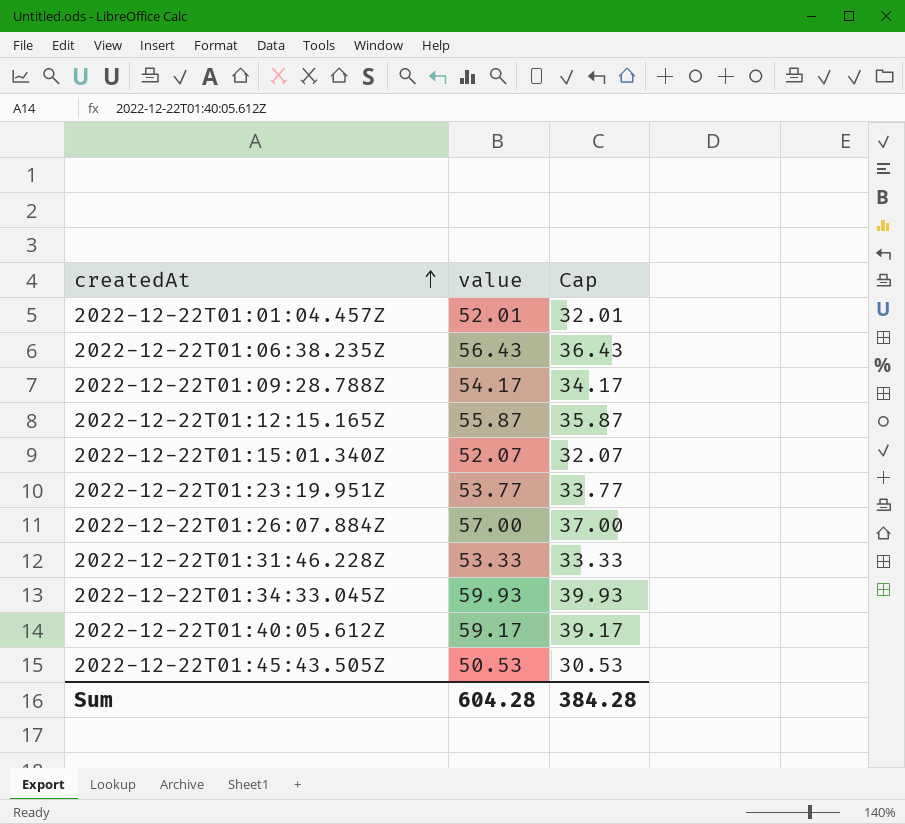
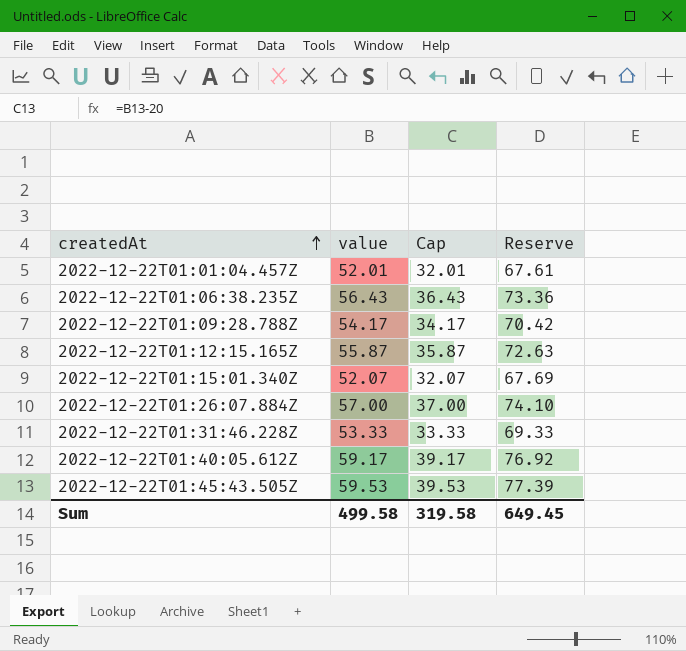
column Reserve | formula: none -> [value] * 1.3
row 2022-12-22T01:23:19.951Z: 53.77 | 33.77 -> none
row 2022-12-22T01:34:33.045Z: 59.93 | 39.93 -> none
2022-12-22T01:45:43.505Z | value: 50.53 -> 59.53
2022-12-22T01:45:43.505Z | Cap: 30.53 -> 39.53
Sum | value: 604.28 -> 499.58
Sum | Cap: 384.28 -> 319.58

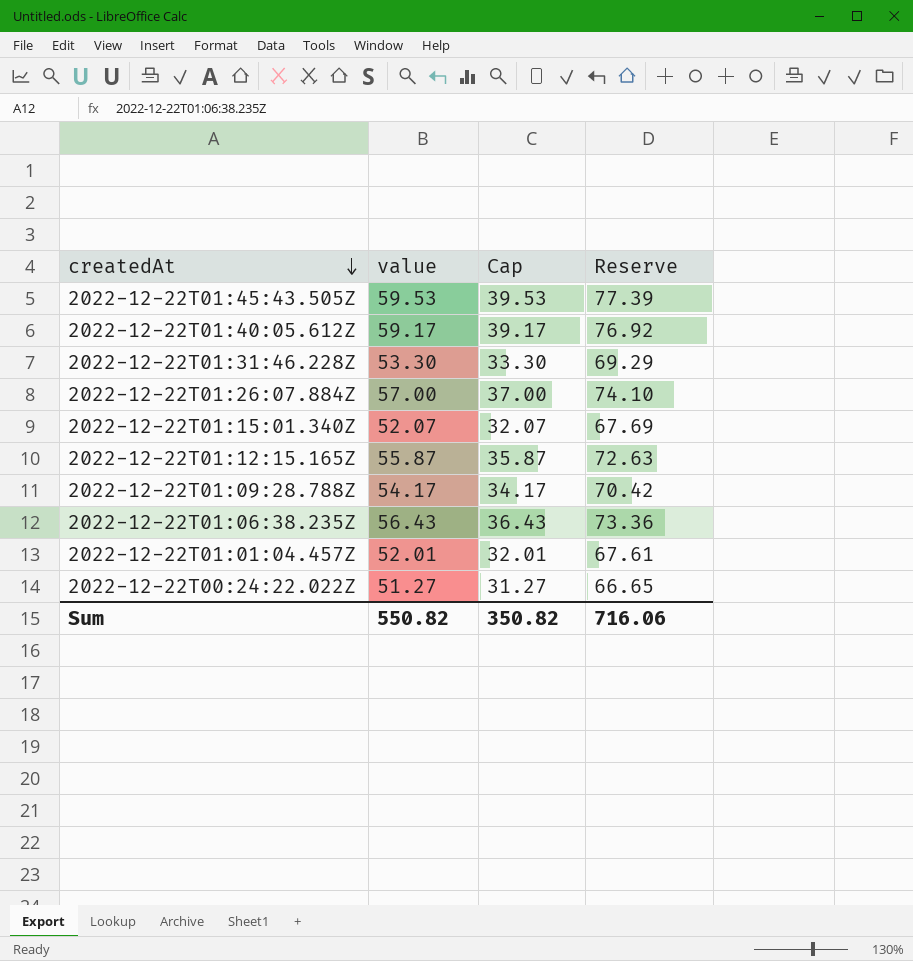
row order: createdAt ascending -> createdAt descending
2022-12-22T01:31:46.228Z | value: 53.33 -> 53.30
2022-12-22T01:31:46.228Z | Cap: 33.33 -> 33.30
2022-12-22T01:31:46.228Z | Reserve: 69.33 -> 69.29
row 2022-12-22T00:24:22.022Z: none -> 51.27 | 31.27 | 66.65
Sum | value: 499.58 -> 550.82
Sum | Cap: 319.58 -> 350.82
Sum | Reserve: 649.45 -> 716.06

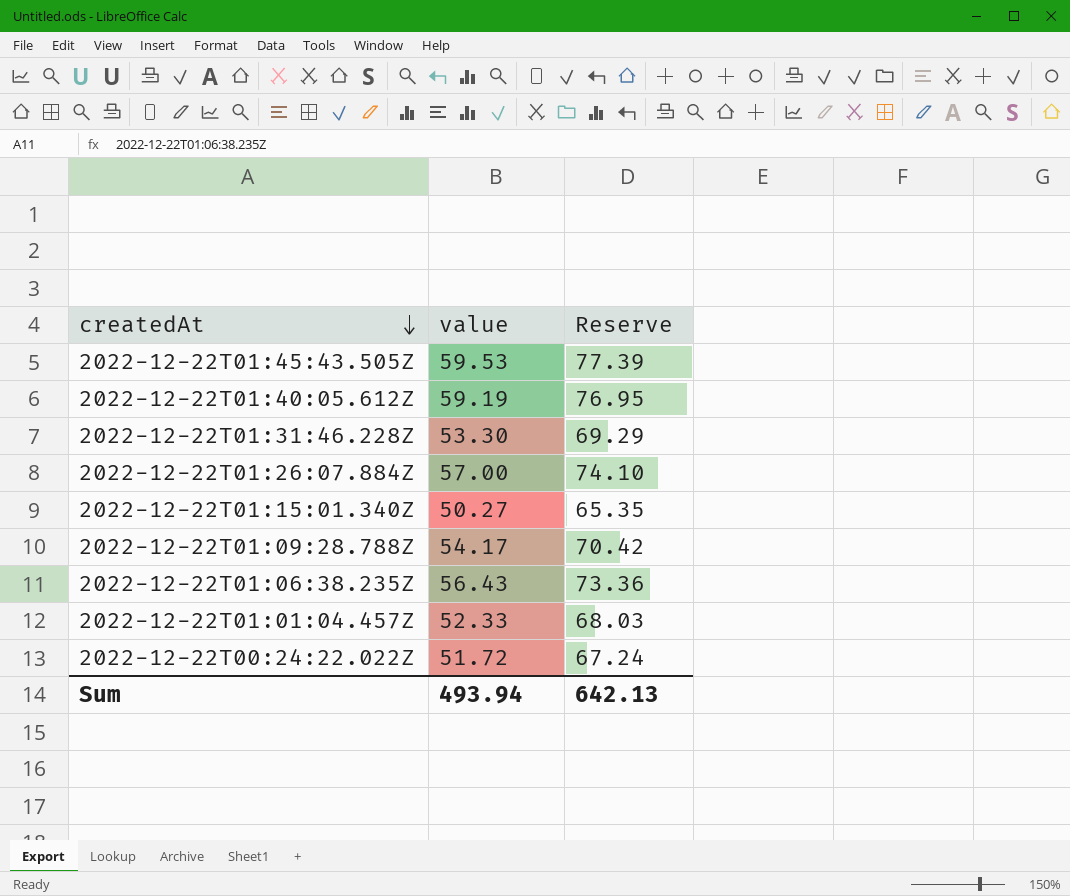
column Cap | formula: [value] - 20 -> none
row 2022-12-22T01:12:15.165Z: 55.87 | 35.87 | 72.63 -> none
2022-12-22T01:40:05.612Z | value: 59.17 -> 59.19
2022-12-22T01:40:05.612Z | Reserve: 76.92 -> 76.95
2022-12-22T01:15:01.340Z | value: 52.07 -> 50.27
2022-12-22T01:15:01.340Z | Reserve: 67.69 -> 65.35
2022-12-22T01:01:04.457Z | value: 52.01 -> 52.33
2022-12-22T01:01:04.457Z | Reserve: 67.61 -> 68.03
2022-12-22T00:24:22.022Z | value: 51.27 -> 51.72
2022-12-22T00:24:22.022Z | Reserve: 66.65 -> 67.24
Sum | value: 550.82 -> 493.94
Sum | Reserve: 716.06 -> 642.13

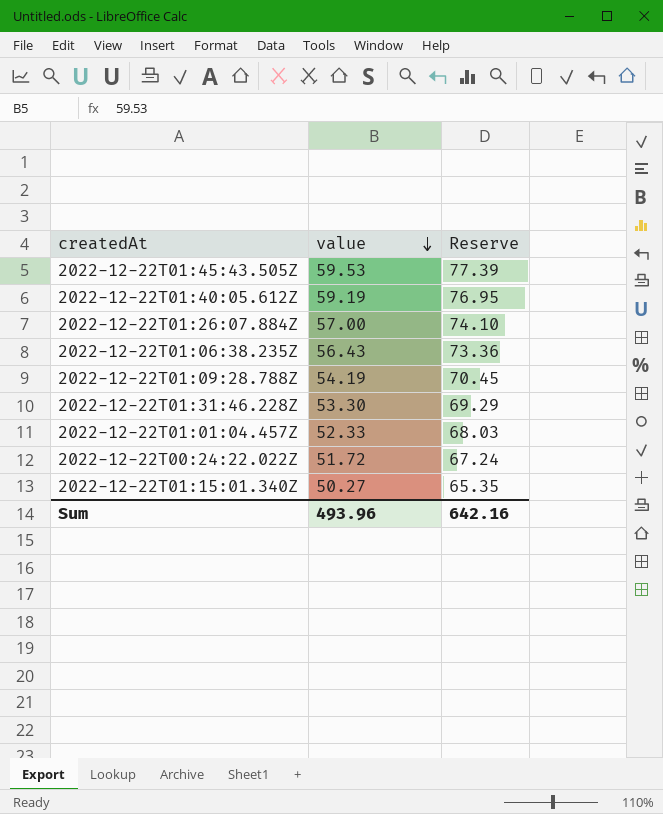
row order: createdAt descending -> value descending
2022-12-22T01:09:28.788Z | value: 54.17 -> 54.19
2022-12-22T01:09:28.788Z | Reserve: 70.42 -> 70.45
Sum | value: 493.94 -> 493.96
Sum | Reserve: 642.13 -> 642.16

